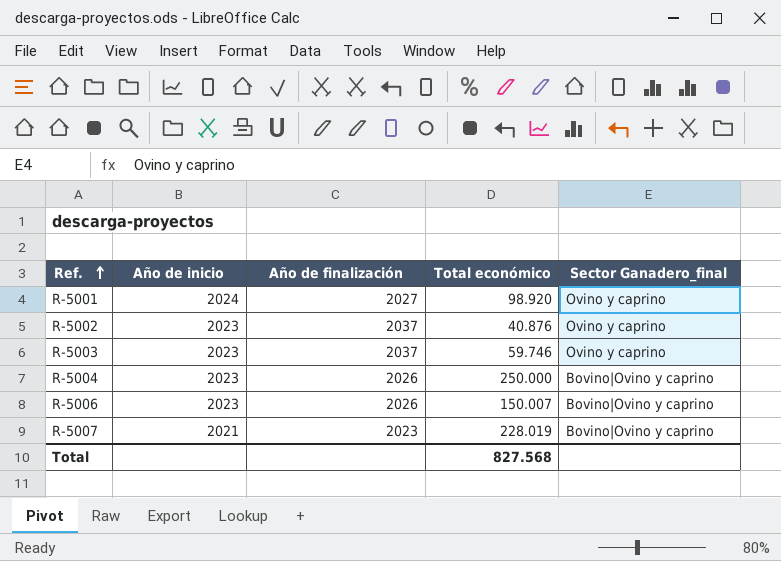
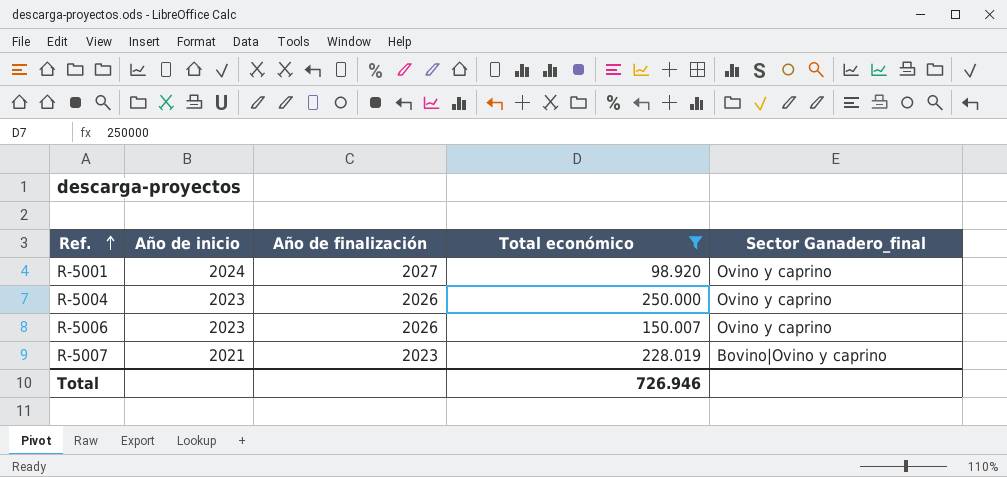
filter: none -> Total económico >= 98.920
R-5004 | Sector Ganadero_final: Bovino|Ovino y caprino -> Ovino y caprino
R-5006 | Sector Ganadero_final: Bovino|Ovino y caprino -> Ovino y caprino
Total | Total económico: 827.568 -> 726.946

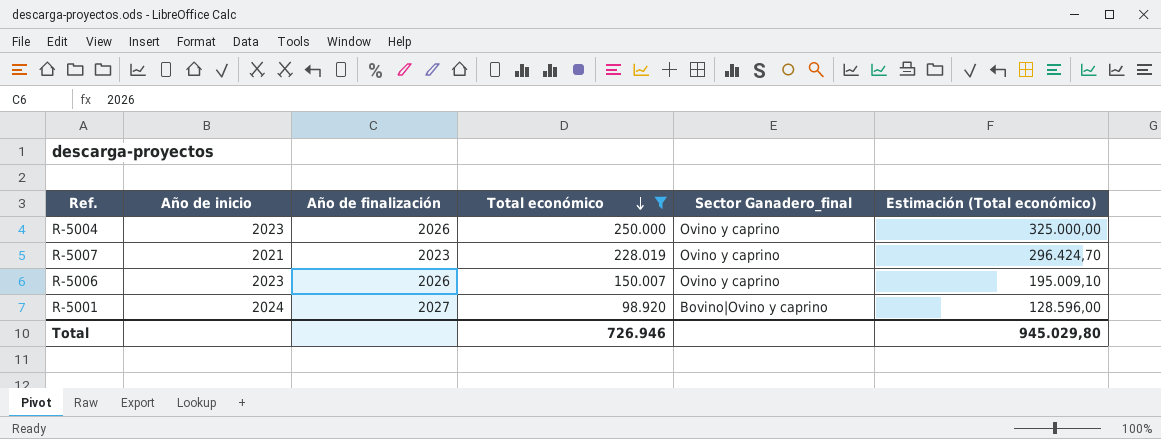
row order: Ref. ascending -> Total económico descending
column Estimación (Total económico) | formula: none -> [Total económico] * 1,3
R-5007 | Sector Ganadero_final: Bovino|Ovino y caprino -> Ovino y caprino
R-5001 | Sector Ganadero_final: Ovino y caprino -> Bovino|Ovino y caprino

